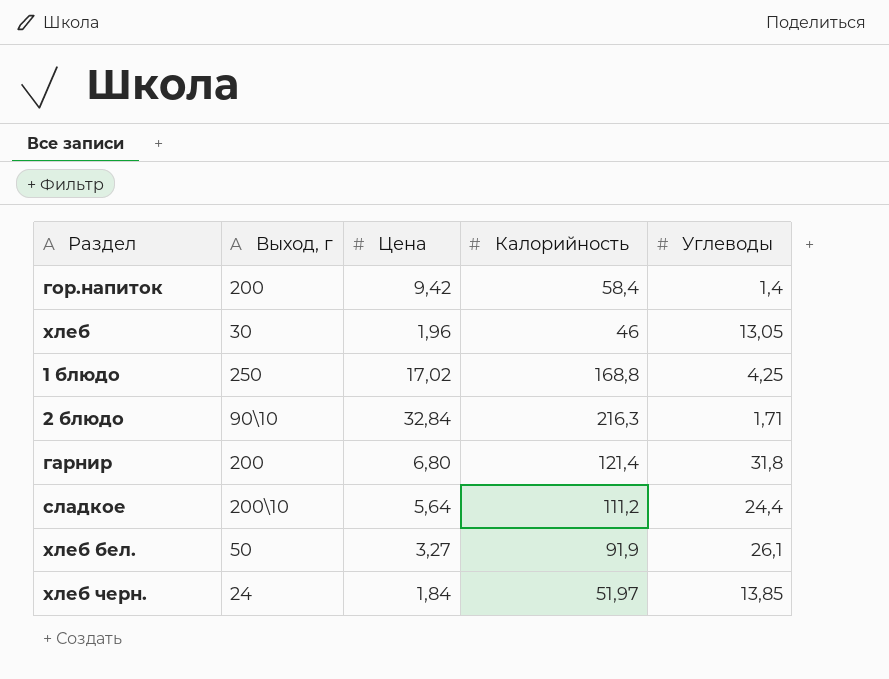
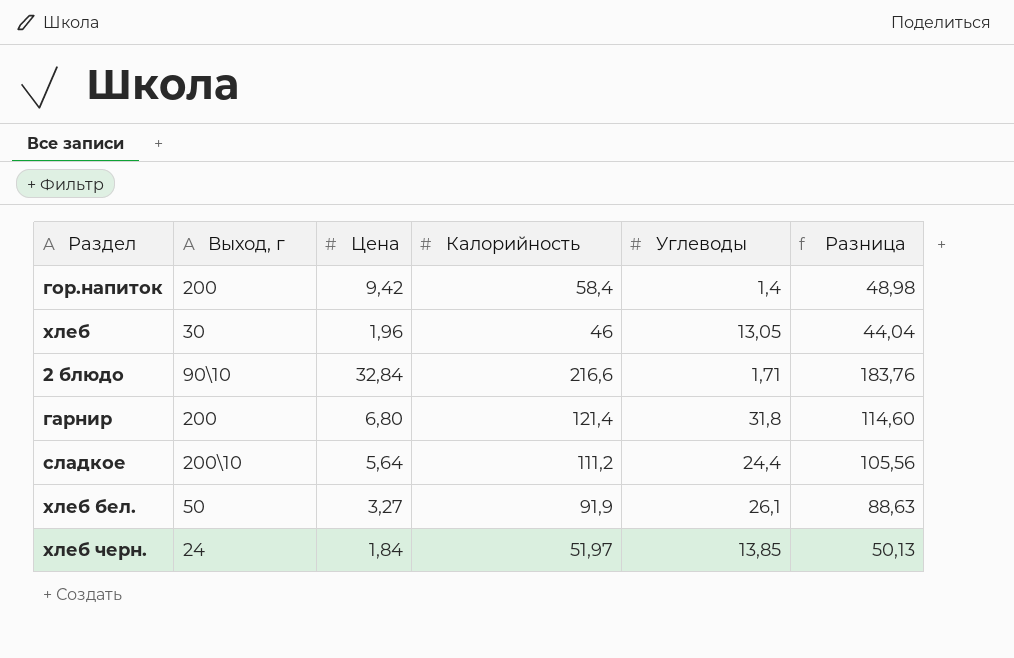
column Разница | formula: none -> [Калорийность] - [Цена]
row 1 блюдо: 250 | 17,02 | 168,8 | 4,25 -> none
2 блюдо | Калорийность: 216,3 -> 216,6

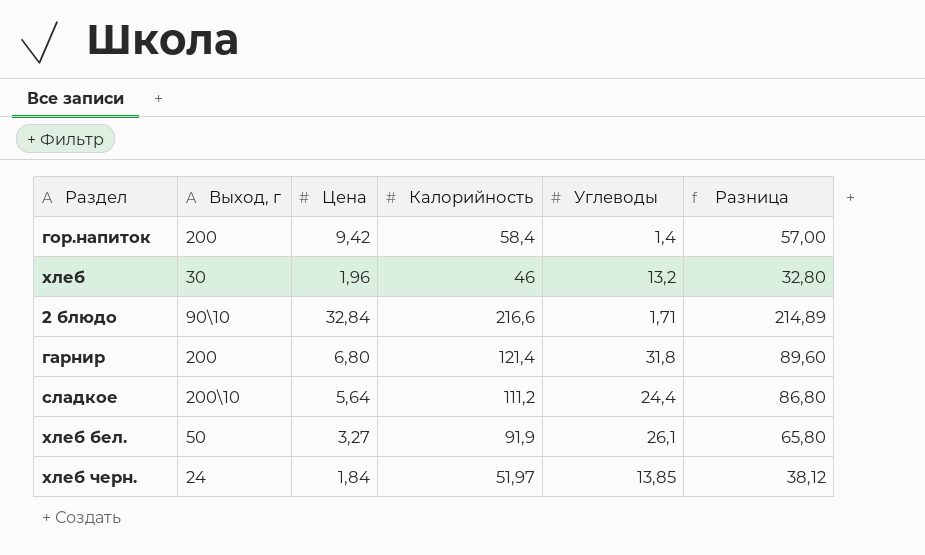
column Разница | formula: [Калорийность] - [Цена] -> [Калорийность] - [Углеводы]
хлеб | Углеводы: 13,05 -> 13,2

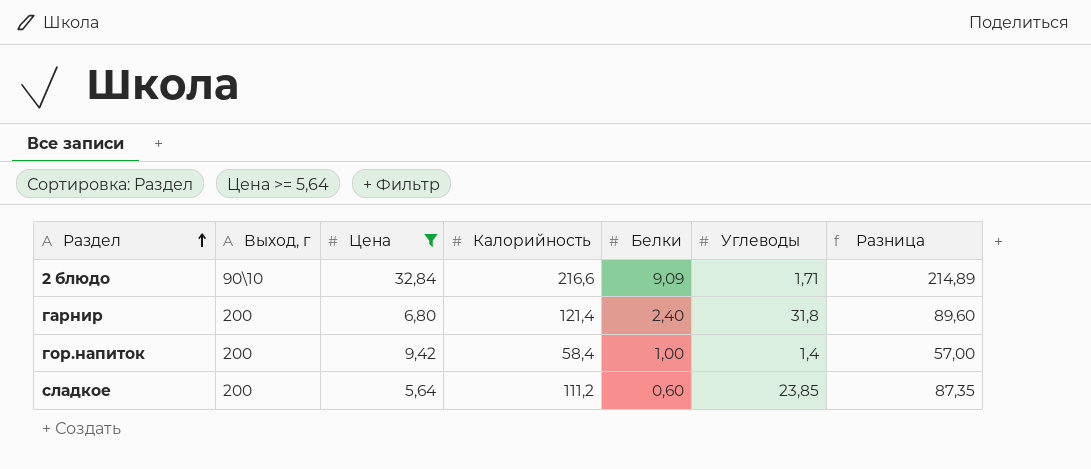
filter: none -> Цена >= 5,64
row order: none -> Раздел ascending
column Белки | position: none -> 5
сладкое | Выход, г: 200\10 -> 200
сладкое | Углеводы: 24,4 -> 23,85
сладкое | Разница: 86,80 -> 87,35

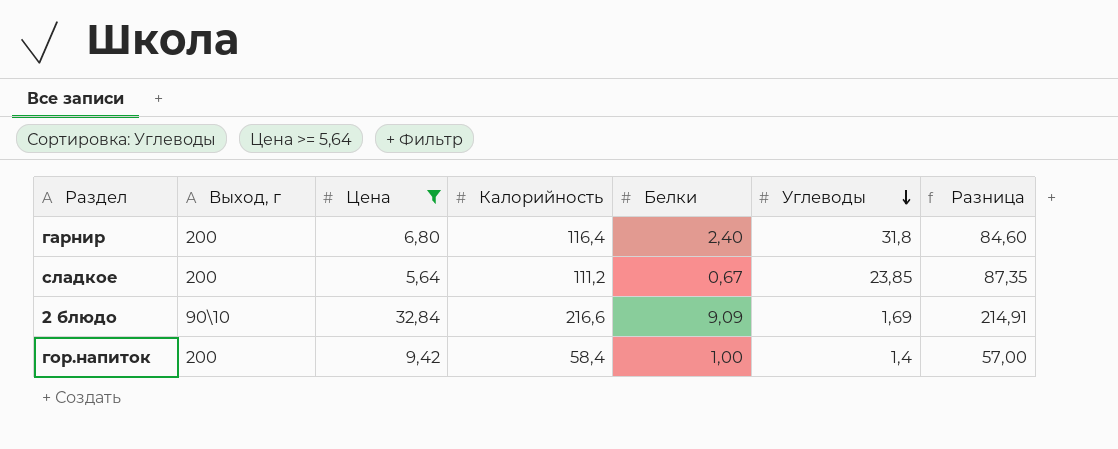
row order: Раздел ascending -> Углеводы descending
гарнир | Калорийность: 121,4 -> 116,4
гарнир | Разница: 89,60 -> 84,60
сладкое | Белки: 0,60 -> 0,67
2 блюдо | Углеводы: 1,71 -> 1,69
2 блюдо | Разница: 214,89 -> 214,91

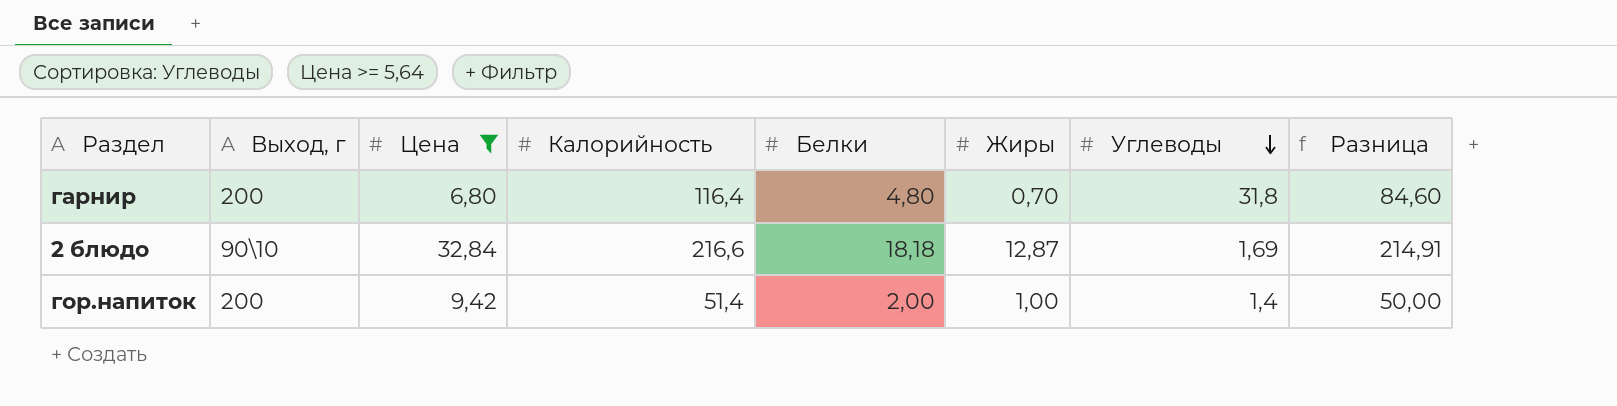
column Жиры | position: none -> 6
row сладкое: 200 | 5,64 | 111,2 | 0,67 | 23,85 | 87,35 -> none
гарнир | Белки: 2,40 -> 4,80
2 блюдо | Белки: 9,09 -> 18,18
гор.напиток | Калорийность: 58,4 -> 51,4
гор.напиток | Белки: 1,00 -> 2,00
гор.напиток | Разница: 57,00 -> 50,00

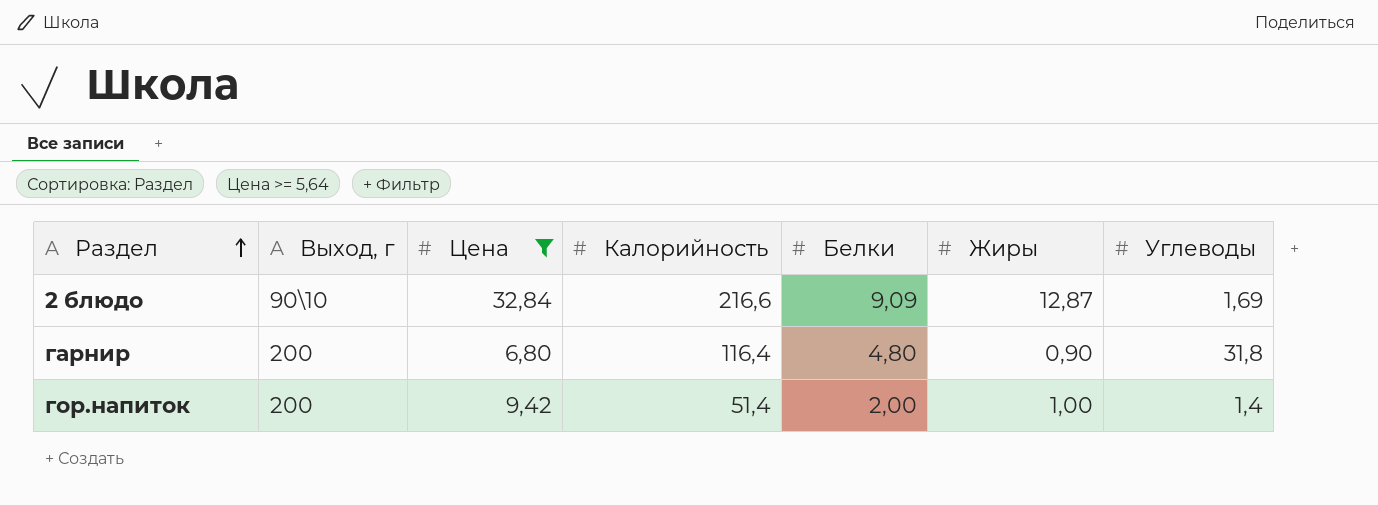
row order: Углеводы descending -> Раздел ascending
column Разница | formula: [Калорийность] - [Углеводы] -> none
2 блюдо | Белки: 18,18 -> 9,09
гарнир | Жиры: 0,70 -> 0,90

